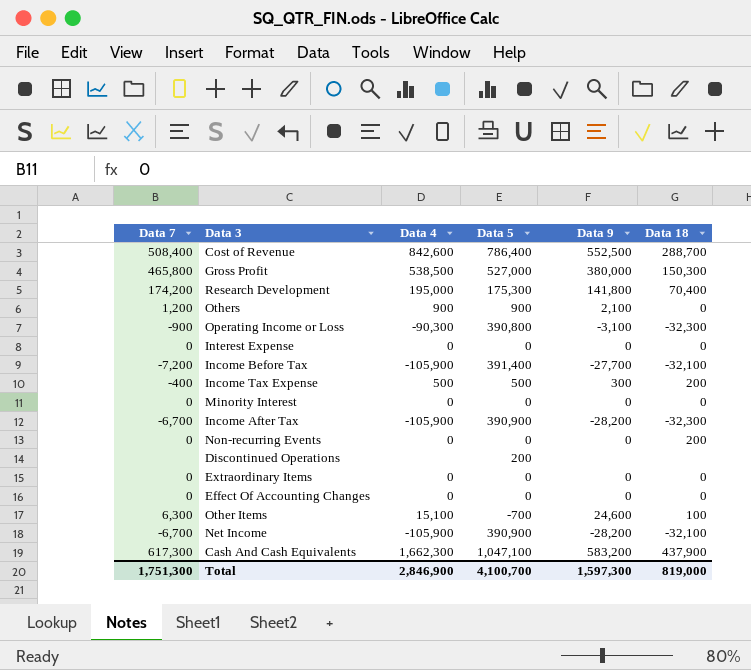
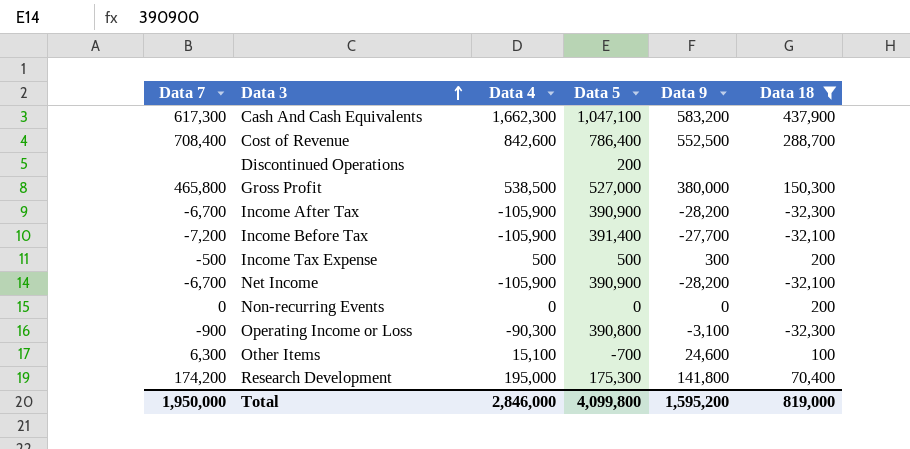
filter: none -> Data 18 != 0
row order: none -> Data 3 ascending
Cost of Revenue | Data 7: 508,400 -> 708,400
Income Tax Expense | Data 7: -400 -> -500
Total | Data 7: 1,751,300 -> 1,950,000
Total | Data 4: 2,846,900 -> 2,846,000
Total | Data 5: 4,100,700 -> 4,099,800
Total | Data 9: 1,597,300 -> 1,595,200

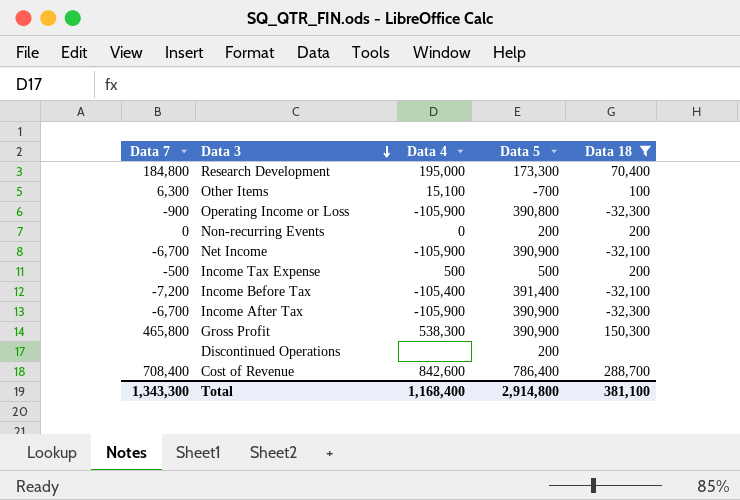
row order: Data 3 ascending -> Data 3 descending
column Data 9 | position: 5 -> none
row Cash And Cash Equivalents: 617,300 | 1,662,300 | 1,047,100 | 583,200 | 437,900 -> none
Research Development | Data 7: 174,200 -> 184,800
Research Development | Data 5: 175,300 -> 173,300
Operating Income or Loss | Data 4: -90,300 -> -105,900
Non-recurring Events | Data 5: 0 -> 200
Income Before Tax | Data 4: -105,900 -> -105,400
Gross Profit | Data 4: 538,500 -> 538,300
Gross Profit | Data 5: 527,000 -> 390,900
Total | Data 7: 1,950,000 -> 1,343,300
Total | Data 4: 2,846,000 -> 1,168,400
Total | Data 5: 4,099,800 -> 2,914,800
Total | Data 18: 819,000 -> 381,100

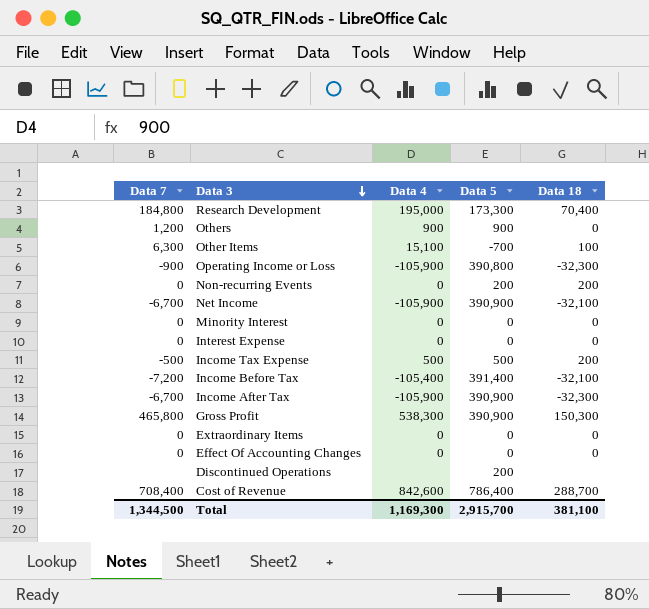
filter: Data 18 != 0 -> none
Total | Data 7: 1,343,300 -> 1,344,500
Total | Data 4: 1,168,400 -> 1,169,300
Total | Data 5: 2,914,800 -> 2,915,700

